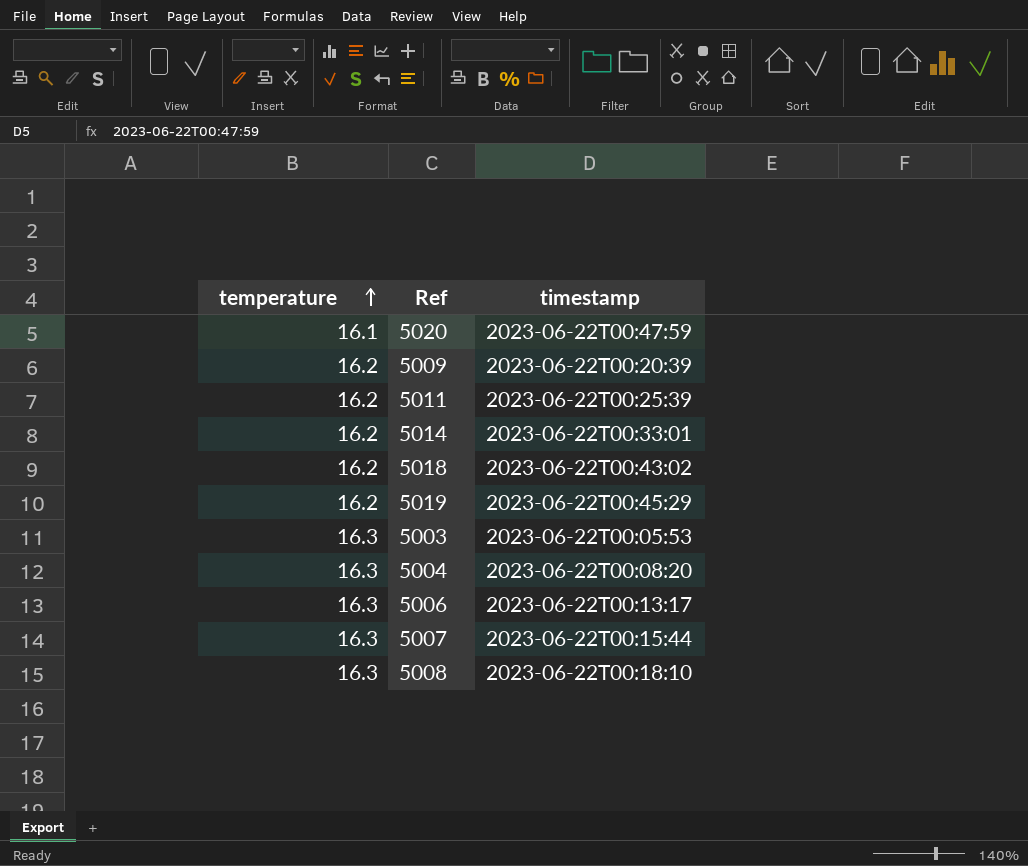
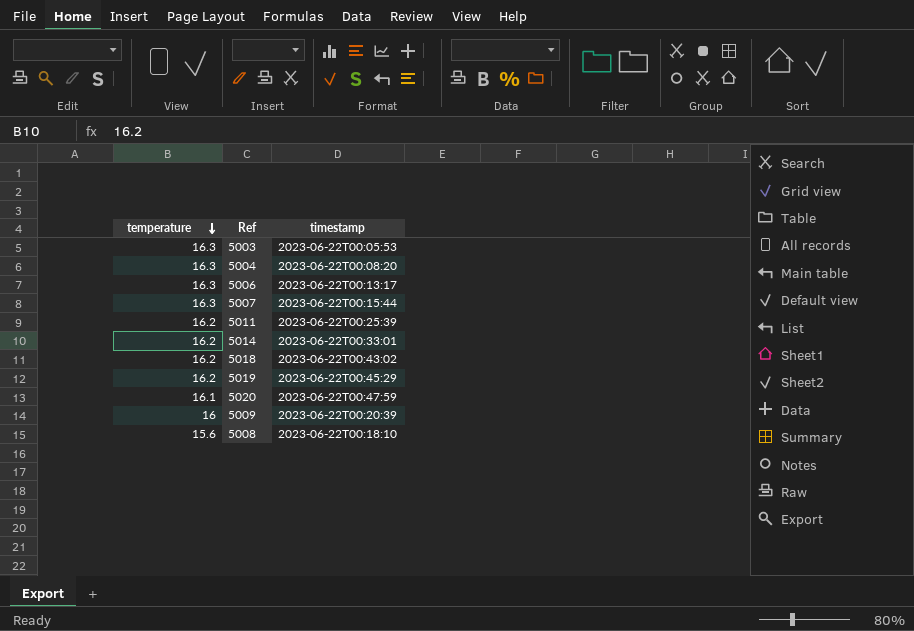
row order: temperature ascending -> temperature descending
5009 | temperature: 16.2 -> 16
5008 | temperature: 16.3 -> 15.6

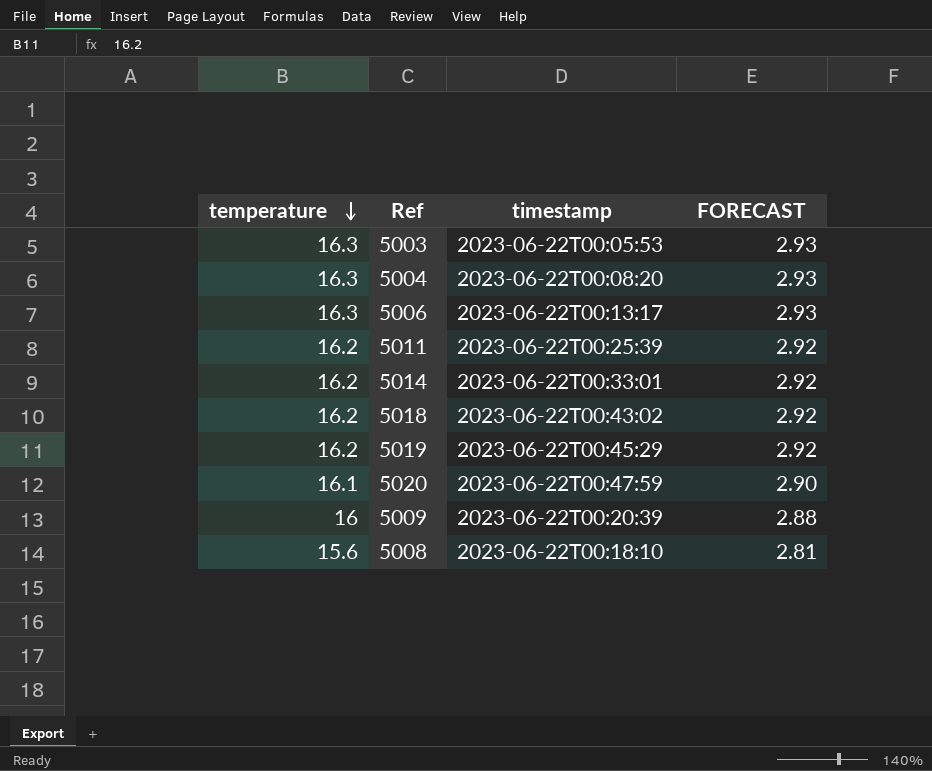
column FORECAST | formula: none -> [temperature] * 0.18
row 5007: 16.3 | 2023-06-22T00:15:44 -> none

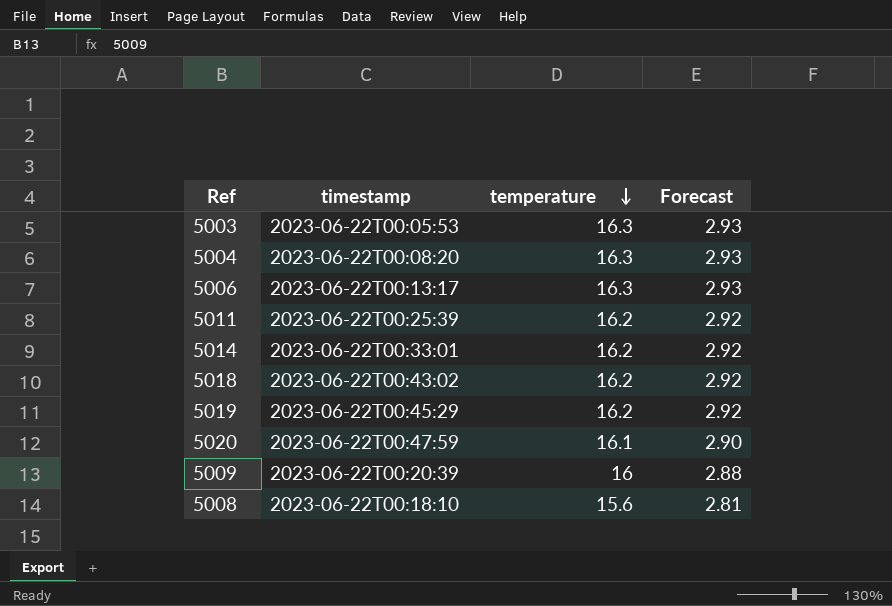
column temperature | position: 1 -> 3
column name: FORECAST -> Forecast

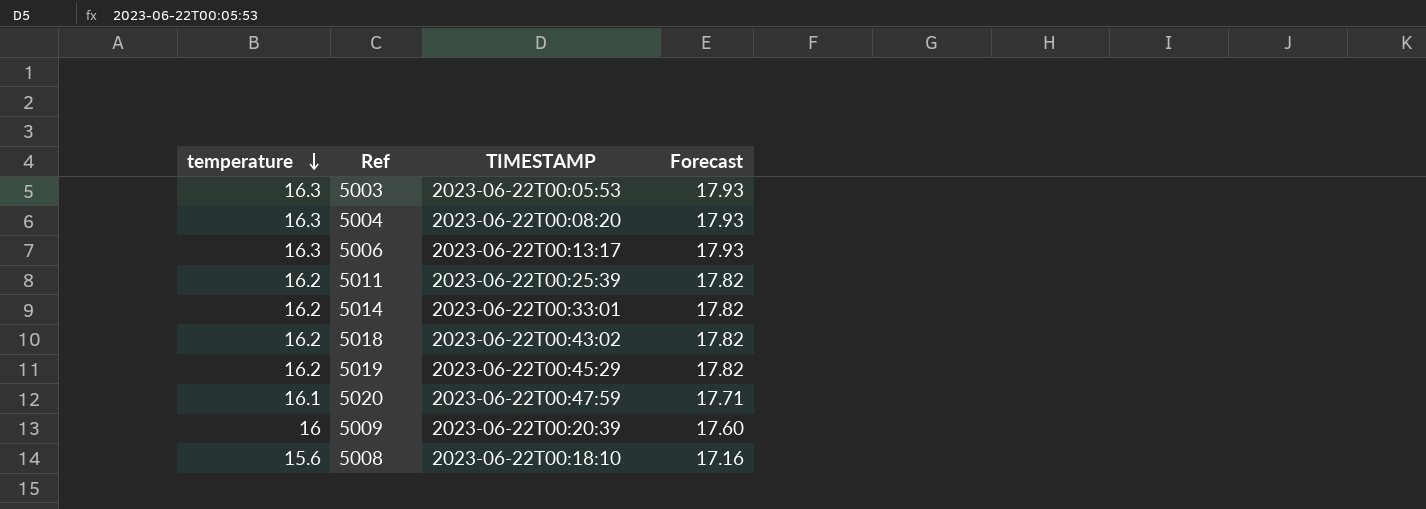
column temperature | position: 3 -> 1
column name: timestamp -> TIMESTAMP
column Forecast | formula: [temperature] * 0.18 -> [temperature] * 1.1

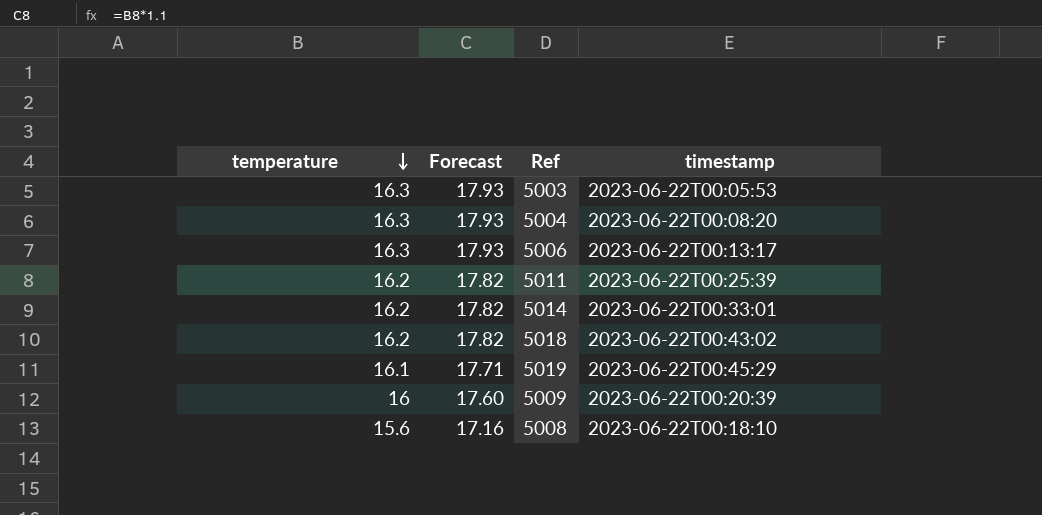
column Forecast | position: 4 -> 2
column name: TIMESTAMP -> timestamp
row 5020: 16.1 | 2023-06-22T00:47:59 | 17.71 -> none
5019 | temperature: 16.2 -> 16.1
5019 | Forecast: 17.82 -> 17.71

